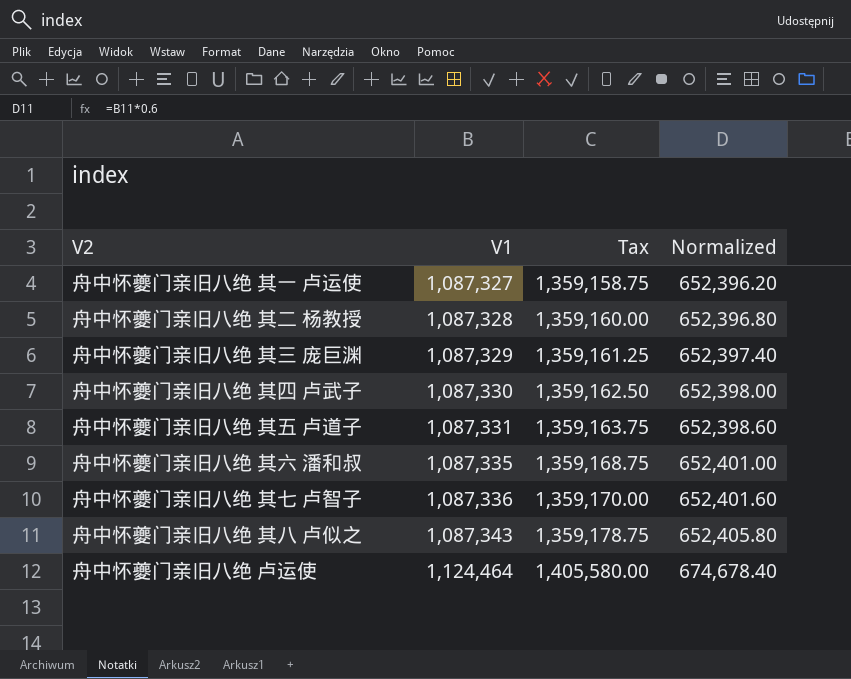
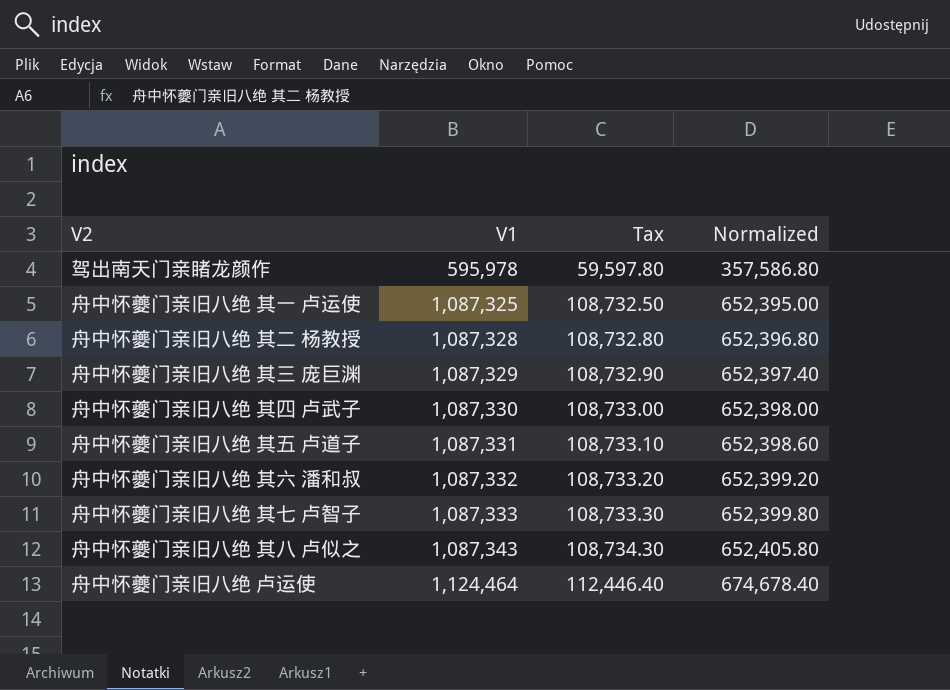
column Tax | formula: [V1] * 1.25 -> [V1] * 0.1
row 驾出南天门亲睹龙颜作: none -> 595,978 | 59,597.80 | 357,586.80
舟中怀夔门亲旧八绝 其一 卢运使 | V1: 1,087,327 -> 1,087,325
舟中怀夔门亲旧八绝 其一 卢运使 | Normalized: 652,396.20 -> 652,395.00
舟中怀夔门亲旧八绝 其六 潘和叔 | V1: 1,087,335 -> 1,087,332
舟中怀夔门亲旧八绝 其六 潘和叔 | Normalized: 652,401.00 -> 652,399.20
舟中怀夔门亲旧八绝 其七 卢智子 | V1: 1,087,336 -> 1,087,333
舟中怀夔门亲旧八绝 其七 卢智子 | Normalized: 652,401.60 -> 652,399.80

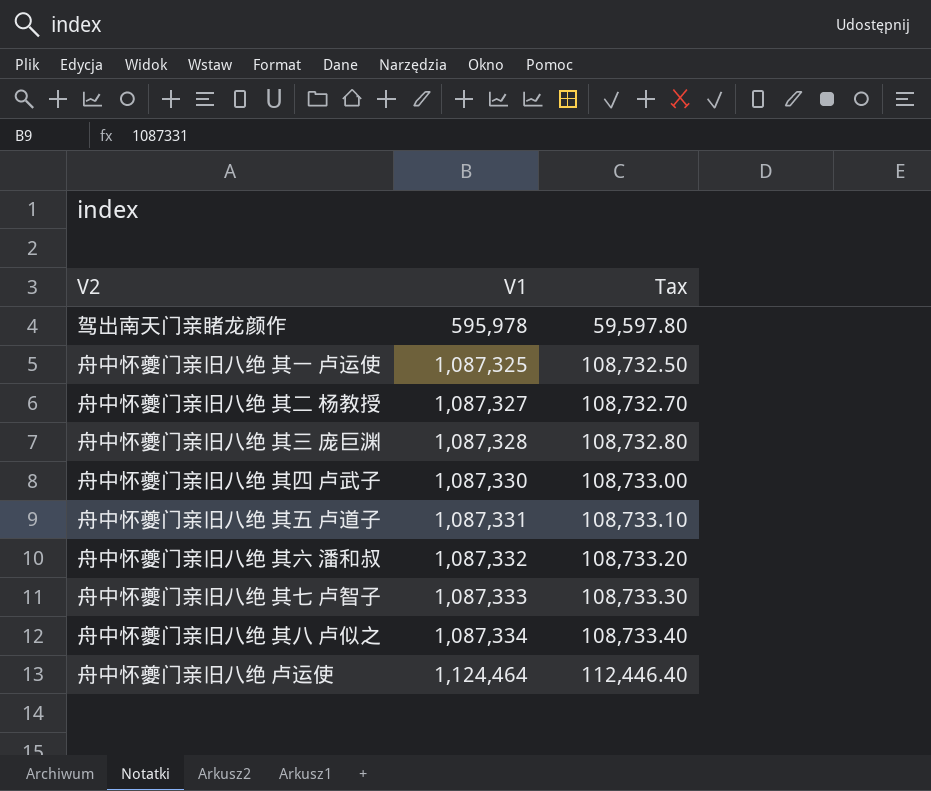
column Normalized | formula: [V1] * 0.6 -> none
舟中怀夔门亲旧八绝 其二 杨教授 | V1: 1,087,328 -> 1,087,327
舟中怀夔门亲旧八绝 其二 杨教授 | Tax: 108,732.80 -> 108,732.70
舟中怀夔门亲旧八绝 其三 庞巨渊 | V1: 1,087,329 -> 1,087,328
舟中怀夔门亲旧八绝 其三 庞巨渊 | Tax: 108,732.90 -> 108,732.80
舟中怀夔门亲旧八绝 其八 卢似之 | V1: 1,087,343 -> 1,087,334
舟中怀夔门亲旧八绝 其八 卢似之 | Tax: 108,734.30 -> 108,733.40

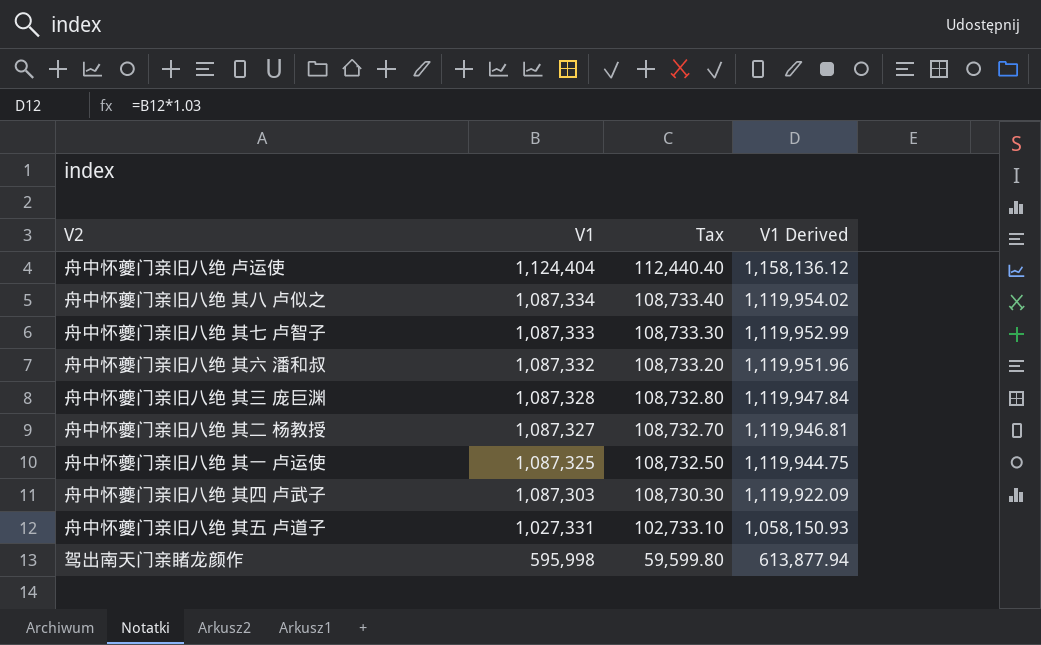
row order: V1 ascending -> V1 descending
column V1 Derived | formula: none -> [V1] * 1.03
舟中怀夔门亲旧八绝 卢运使 | V1: 1,124,464 -> 1,124,404
舟中怀夔门亲旧八绝 卢运使 | Tax: 112,446.40 -> 112,440.40
舟中怀夔门亲旧八绝 其四 卢武子 | V1: 1,087,330 -> 1,087,303
舟中怀夔门亲旧八绝 其四 卢武子 | Tax: 108,733.00 -> 108,730.30
舟中怀夔门亲旧八绝 其五 卢道子 | V1: 1,087,331 -> 1,027,331
舟中怀夔门亲旧八绝 其五 卢道子 | Tax: 108,733.10 -> 102,733.10
驾出南天门亲睹龙颜作 | V1: 595,978 -> 595,998
驾出南天门亲睹龙颜作 | Tax: 59,597.80 -> 59,599.80

